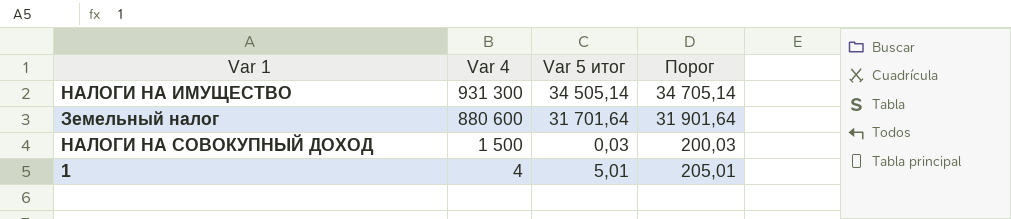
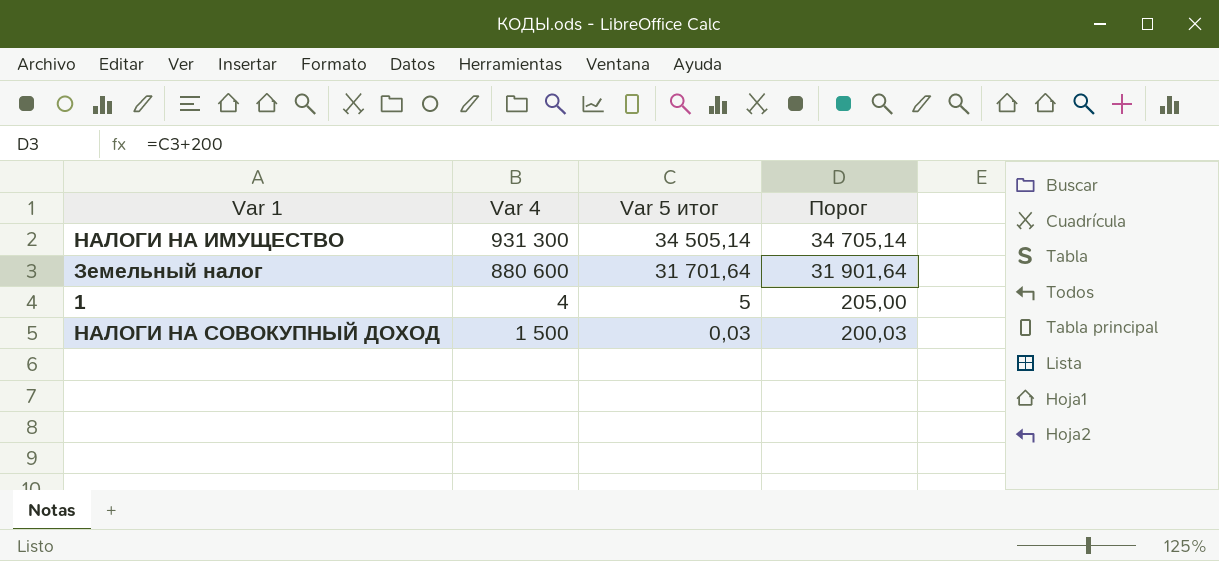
row order: Var 4 descending -> Var 5 итог descending
1 | Var 5 итог: 5,01 -> 5
1 | Порог: 205,01 -> 205,00

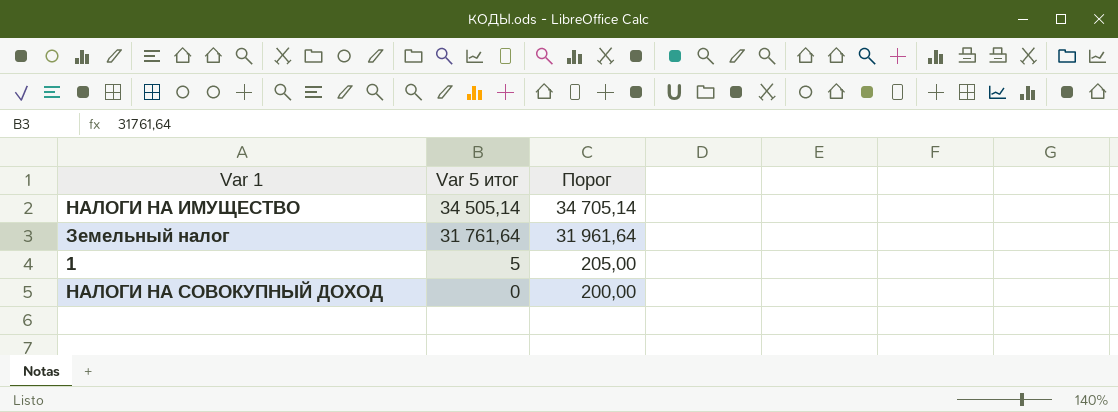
column Var 4 | position: 2 -> none
Земельный налог | Var 5 итог: 31 701,64 -> 31 761,64
Земельный налог | Порог: 31 901,64 -> 31 961,64
НАЛОГИ НА СОВОКУПНЫЙ ДОХОД | Var 5 итог: 0,03 -> 0
НАЛОГИ НА СОВОКУПНЫЙ ДОХОД | Порог: 200,03 -> 200,00

